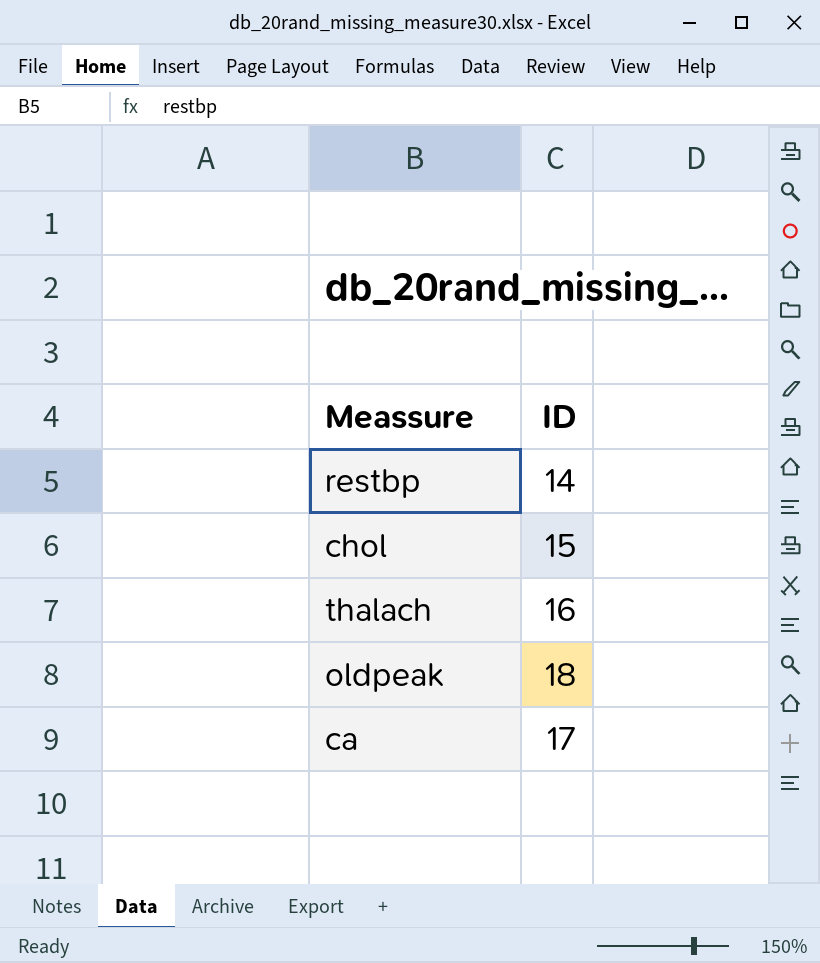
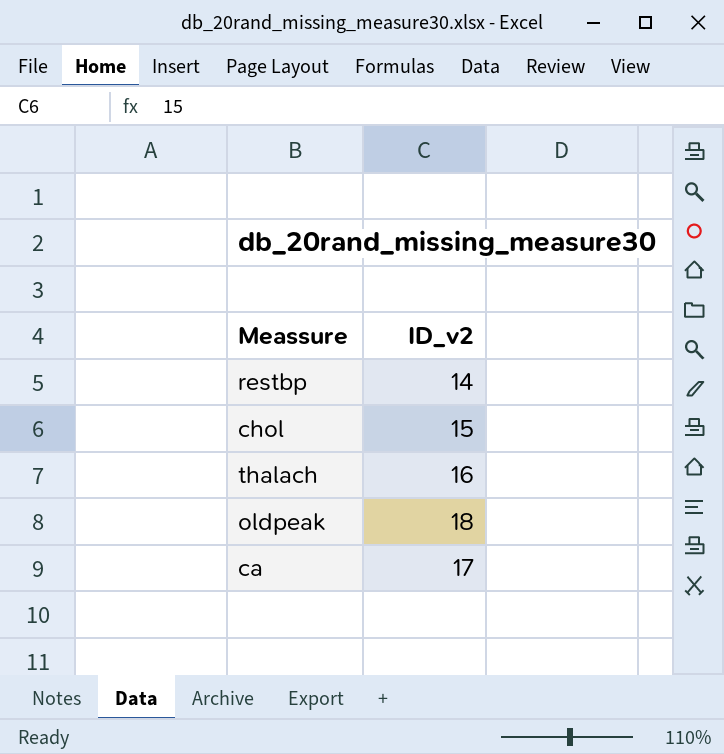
column name: ID -> ID_v2

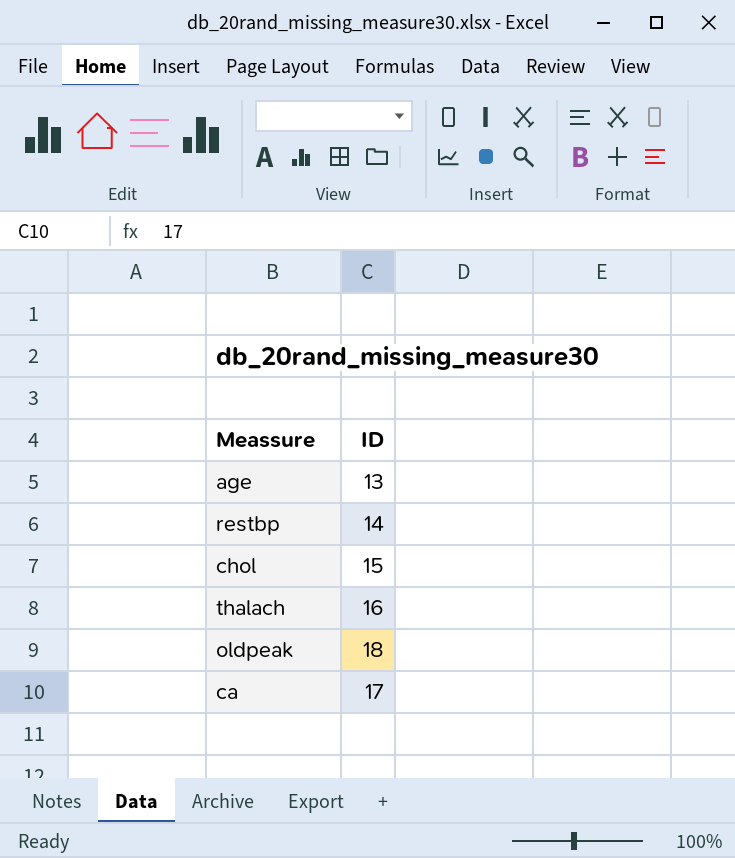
column name: ID_v2 -> ID
row age: none -> 13

